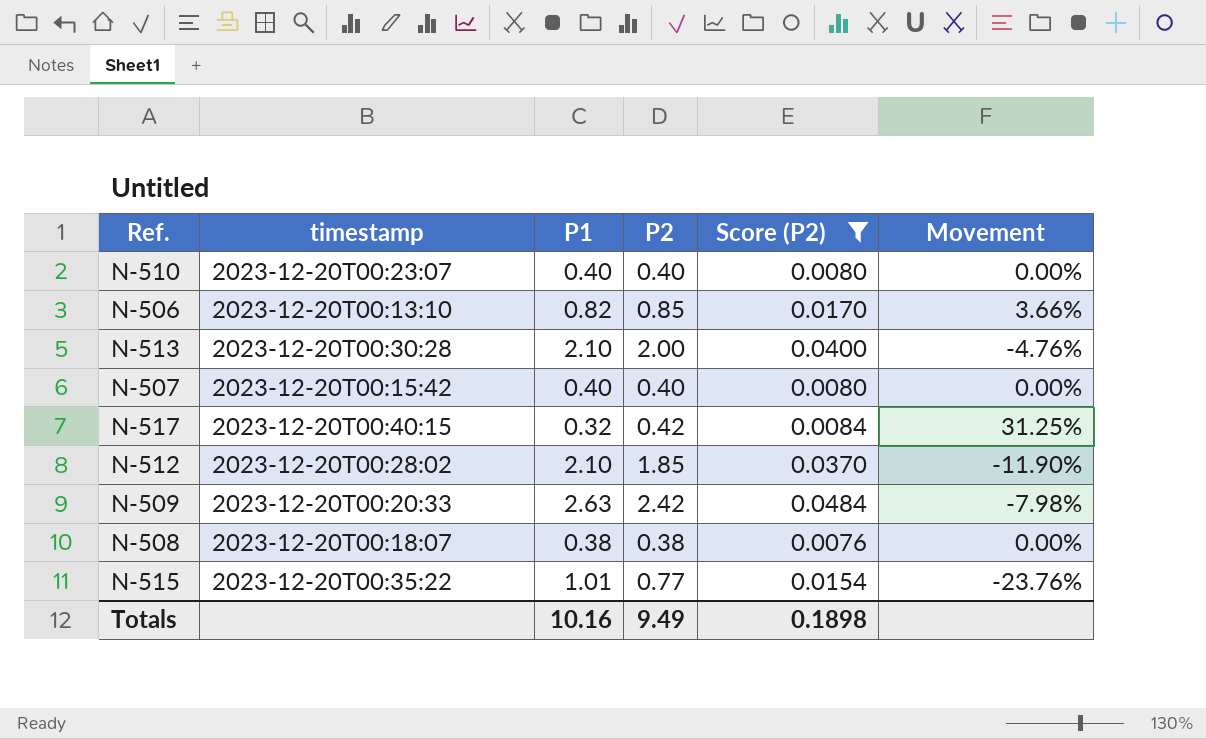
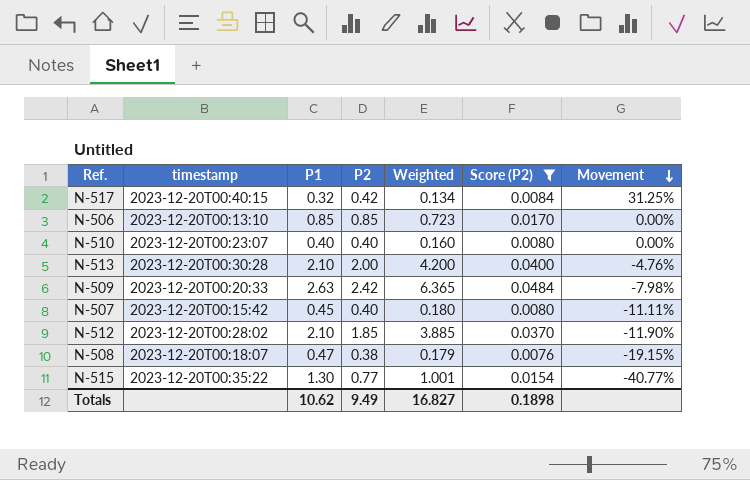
row order: none -> Movement descending
column Weighted | formula: none -> [P1] * [P2]
N-506 | P1: 0.82 -> 0.85
N-506 | Movement: 3.66% -> 0.00%
N-507 | P1: 0.40 -> 0.45
N-507 | Movement: 0.00% -> -11.11%
N-508 | P1: 0.38 -> 0.47
N-508 | Movement: 0.00% -> -19.15%
N-515 | P1: 1.01 -> 1.30
N-515 | Movement: -23.76% -> -40.77%
Totals | P1: 10.16 -> 10.62

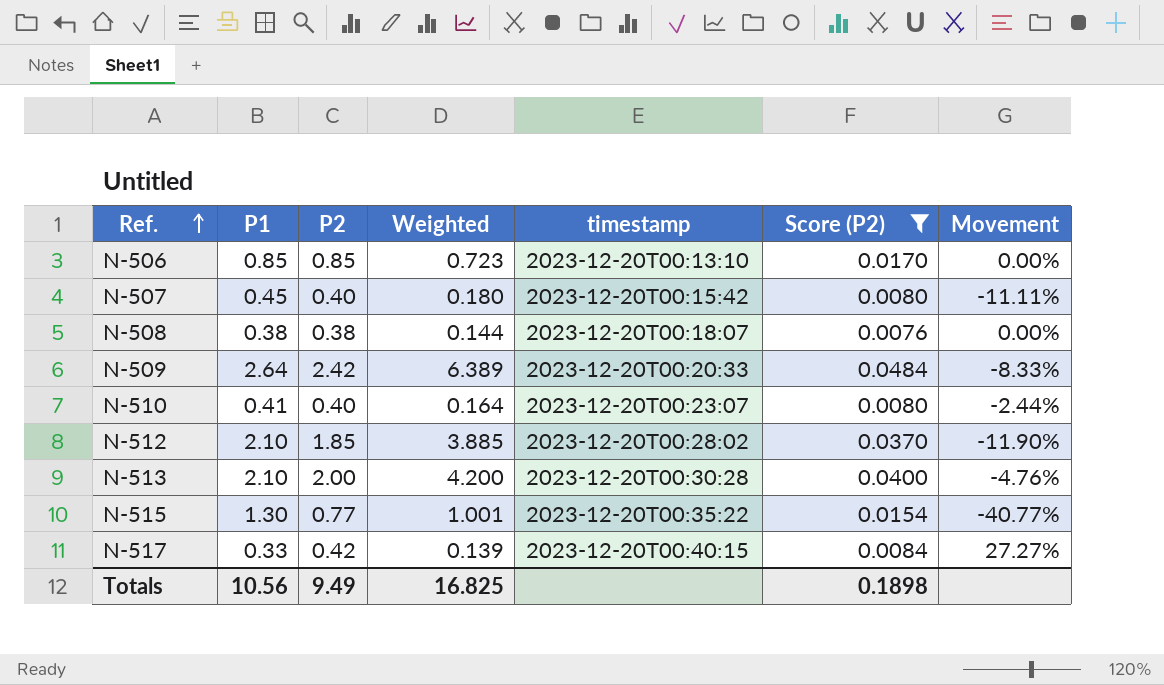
row order: Movement descending -> Ref. ascending
column timestamp | position: 2 -> 5
N-508 | P1: 0.47 -> 0.38
N-508 | Weighted: 0.179 -> 0.144
N-508 | Movement: -19.15% -> 0.00%
N-509 | P1: 2.63 -> 2.64
N-509 | Weighted: 6.365 -> 6.389
N-509 | Movement: -7.98% -> -8.33%
N-510 | P1: 0.40 -> 0.41
N-510 | Weighted: 0.160 -> 0.164
N-510 | Movement: 0.00% -> -2.44%
N-517 | P1: 0.32 -> 0.33
N-517 | Weighted: 0.134 -> 0.139
N-517 | Movement: 31.25% -> 27.27%
Totals | P1: 10.62 -> 10.56
Totals | Weighted: 16.827 -> 16.825

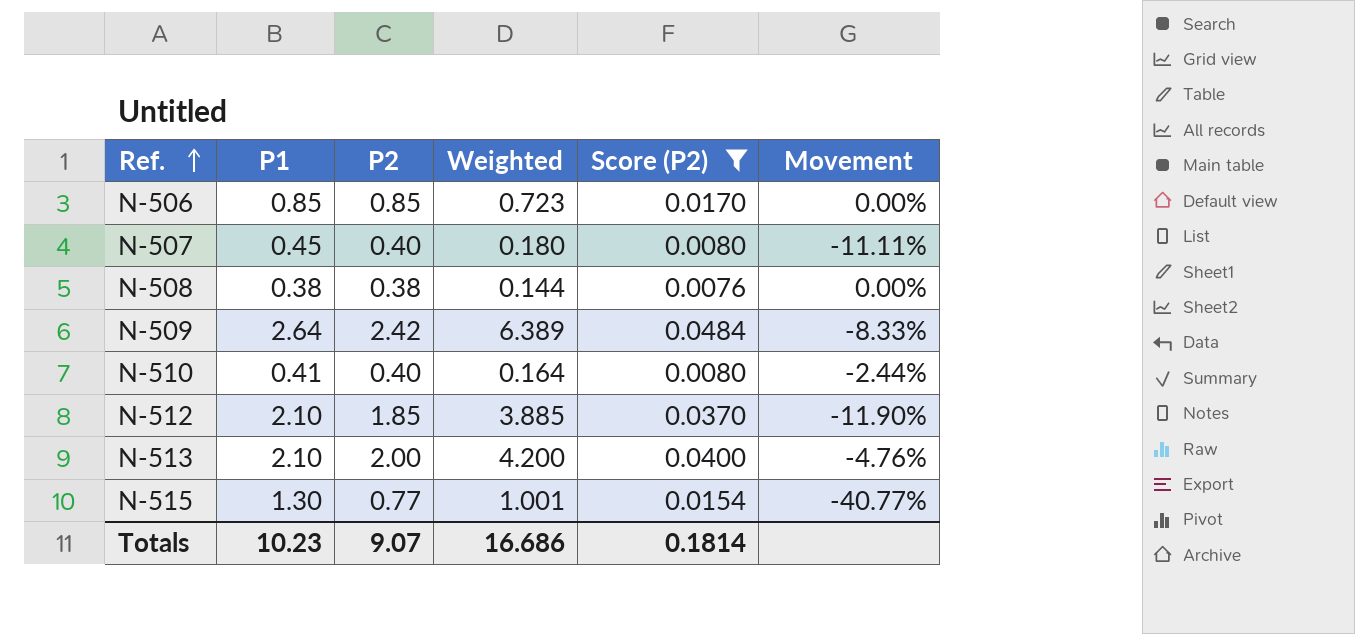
column timestamp | position: 5 -> none
row N-517: 0.33 | 0.42 | 0.139 | 2023-12-20T00:40:15 | 0.0084 | 27.27% -> none
Totals | P1: 10.56 -> 10.23
Totals | P2: 9.49 -> 9.07
Totals | Weighted: 16.825 -> 16.686
Totals | Score (P2): 0.1898 -> 0.1814

